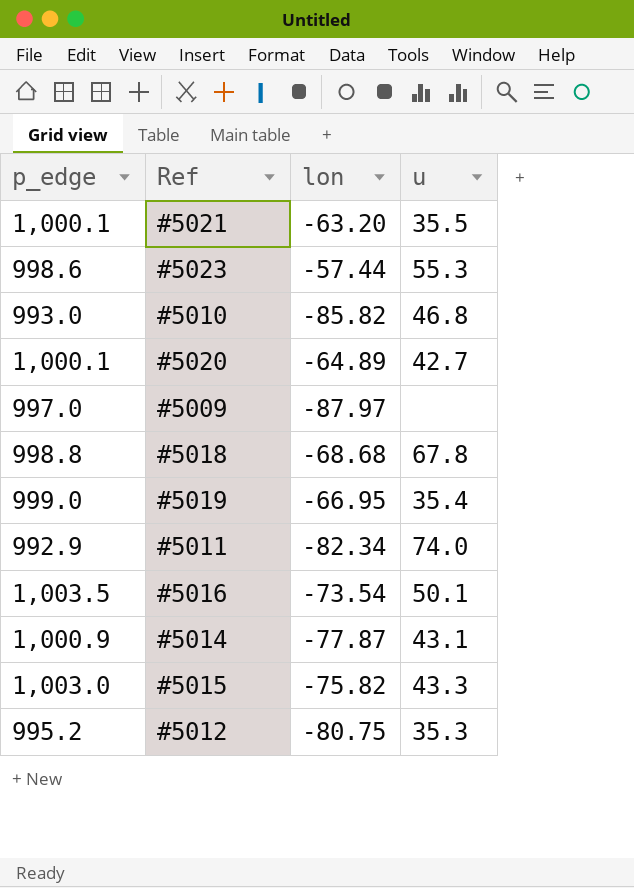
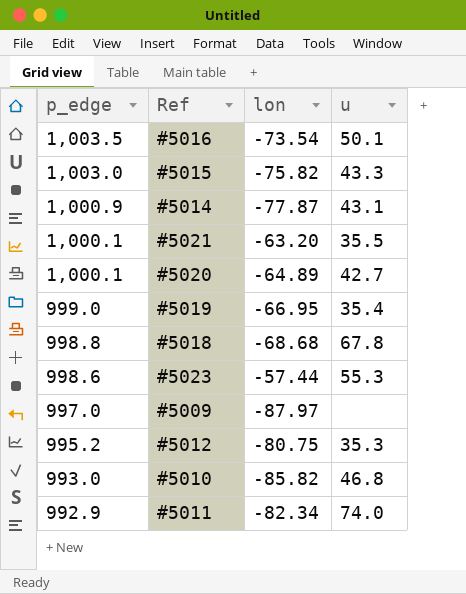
row order: none -> p_edge descending

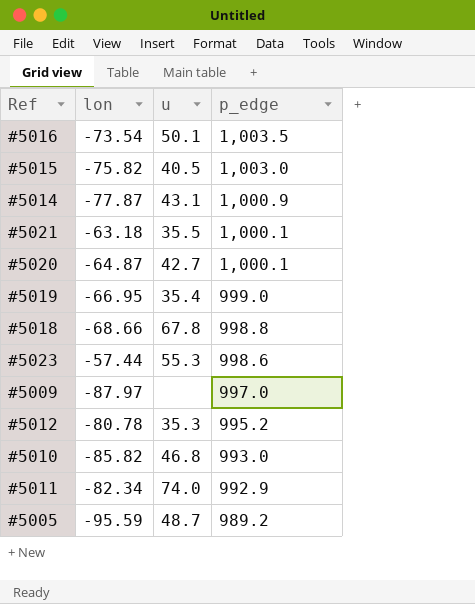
column p_edge | position: 1 -> 4
#5015 | u: 43.3 -> 40.5
#5021 | lon: -63.20 -> -63.18
#5020 | lon: -64.89 -> -64.87
#5018 | lon: -68.68 -> -68.66
#5012 | lon: -80.75 -> -80.78
row #5005: none -> -95.59 | 48.7 | 989.2

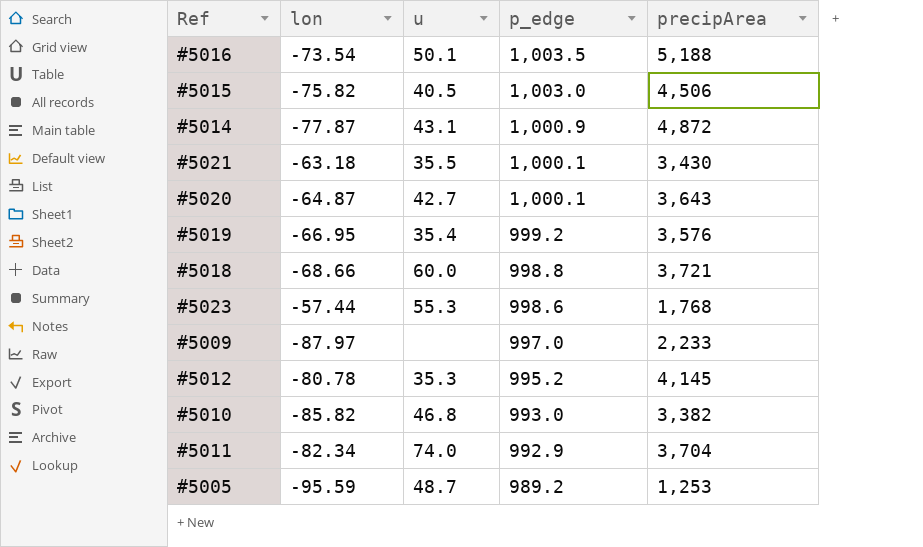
column precipArea | position: none -> 5
#5019 | p_edge: 999.0 -> 999.2
#5018 | u: 67.8 -> 60.0

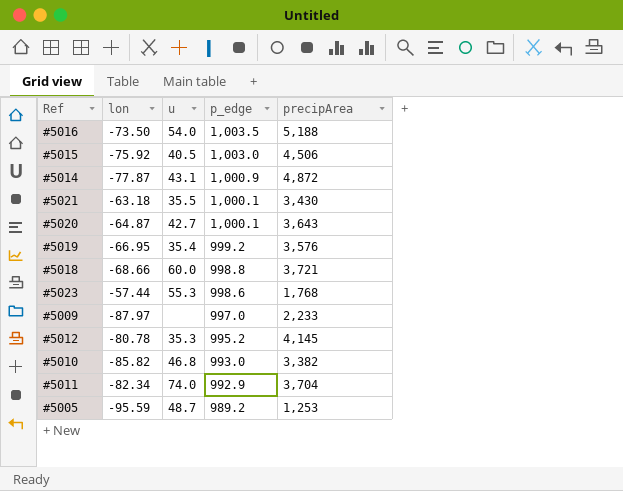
#5016 | lon: -73.54 -> -73.50
#5016 | u: 50.1 -> 54.0
#5015 | lon: -75.82 -> -75.92

